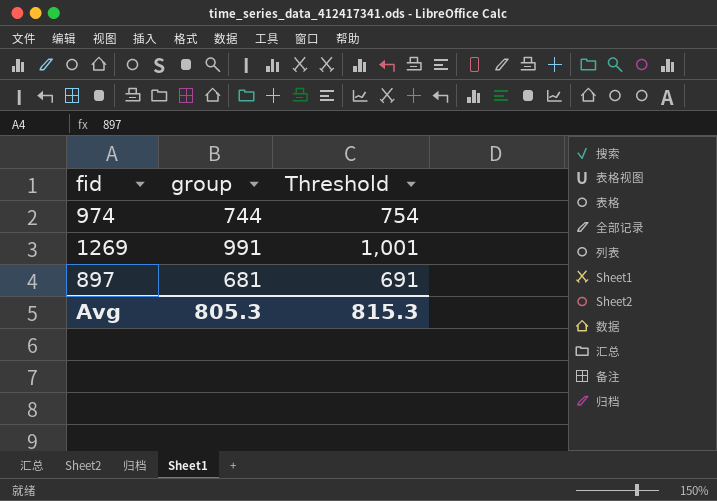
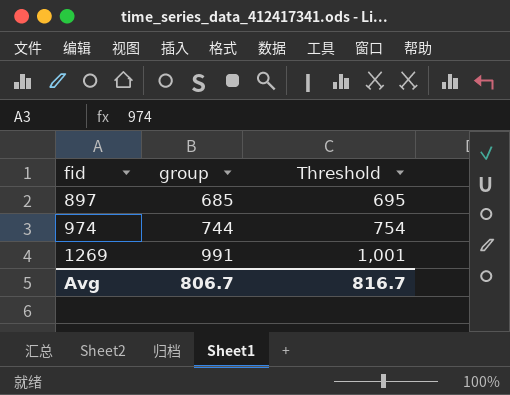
row order: none -> fid ascending
897 | group: 681 -> 685
897 | Threshold: 691 -> 695
Avg | group: 805.3 -> 806.7
Avg | Threshold: 815.3 -> 816.7

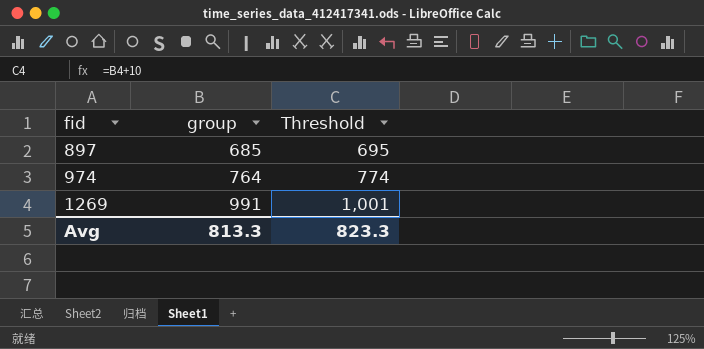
974 | group: 744 -> 764
974 | Threshold: 754 -> 774
Avg | group: 806.7 -> 813.3
Avg | Threshold: 816.7 -> 823.3

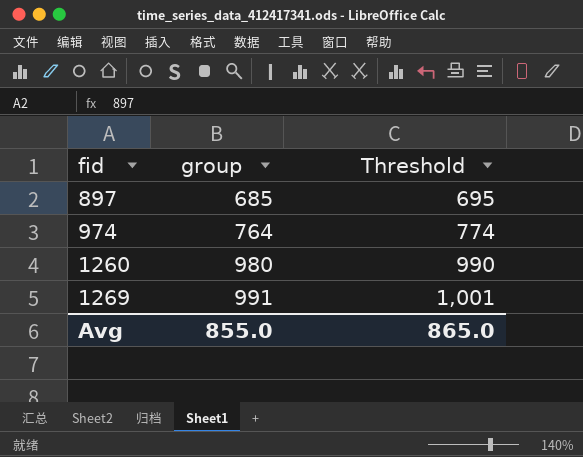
row 1260: none -> 980 | 990
Avg | group: 813.3 -> 855.0
Avg | Threshold: 823.3 -> 865.0

